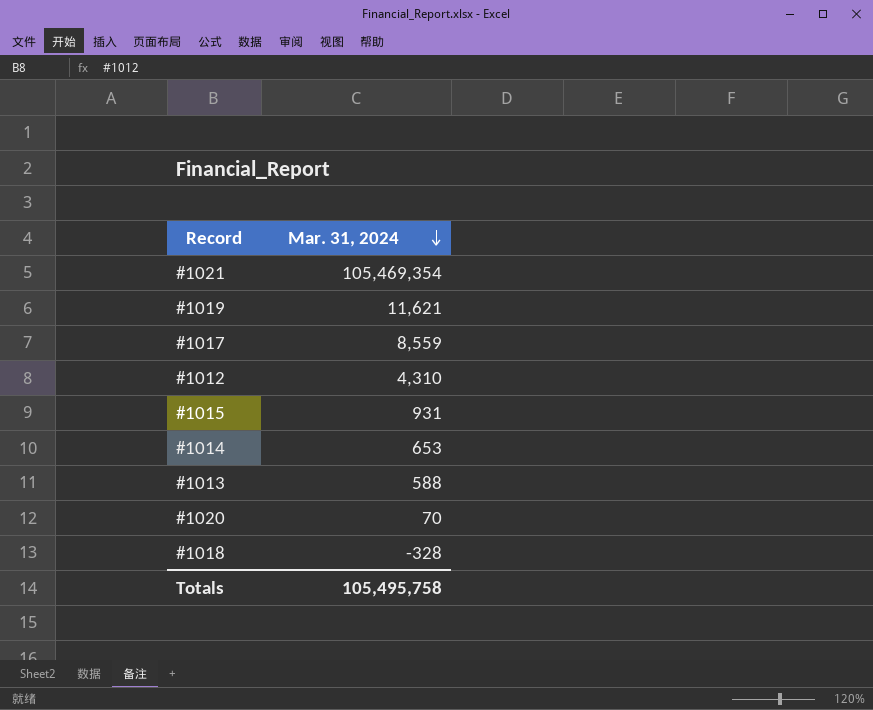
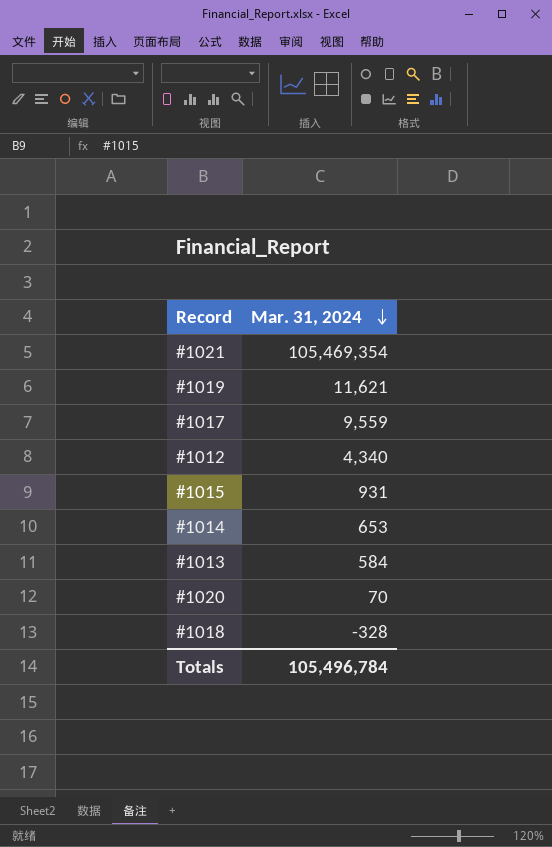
#1017 | Mar. 31, 2024: 8,559 -> 9,559
#1012 | Mar. 31, 2024: 4,310 -> 4,340
#1013 | Mar. 31, 2024: 588 -> 584
Totals | Mar. 31, 2024: 105,495,758 -> 105,496,784

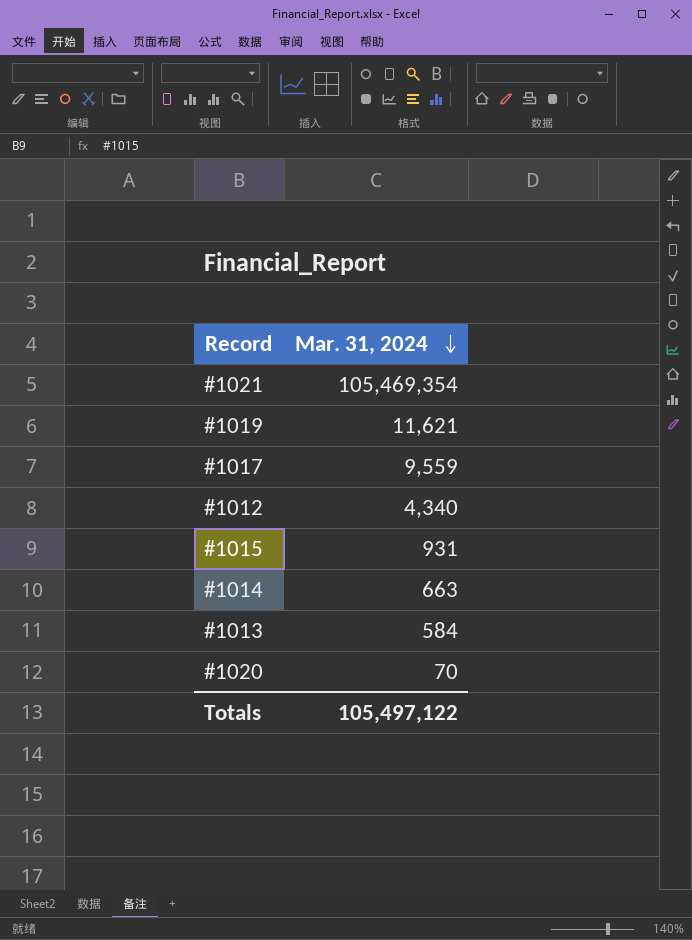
row #1018: -328 -> none
#1014 | Mar. 31, 2024: 653 -> 663
Totals | Mar. 31, 2024: 105,496,784 -> 105,497,122

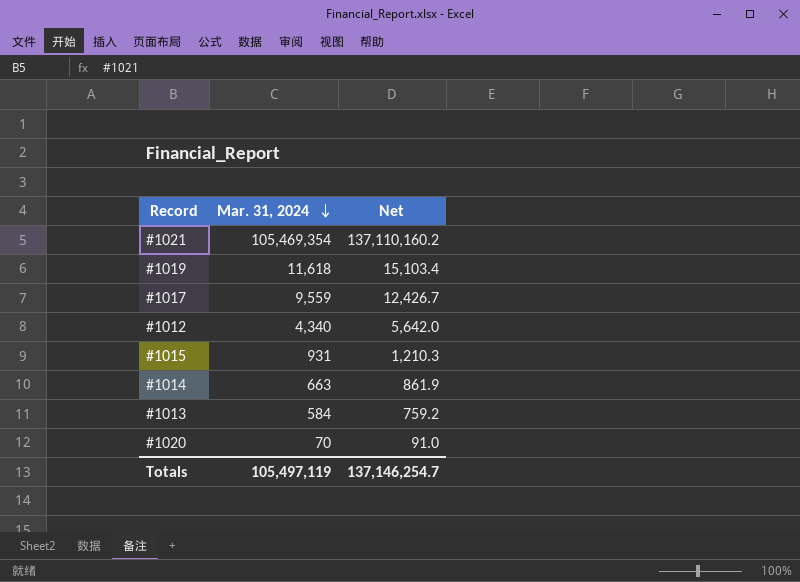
column Net | formula: none -> [Mar. 31, 2024] * 1.3
#1019 | Mar. 31, 2024: 11,621 -> 11,618
Totals | Mar. 31, 2024: 105,497,122 -> 105,497,119

